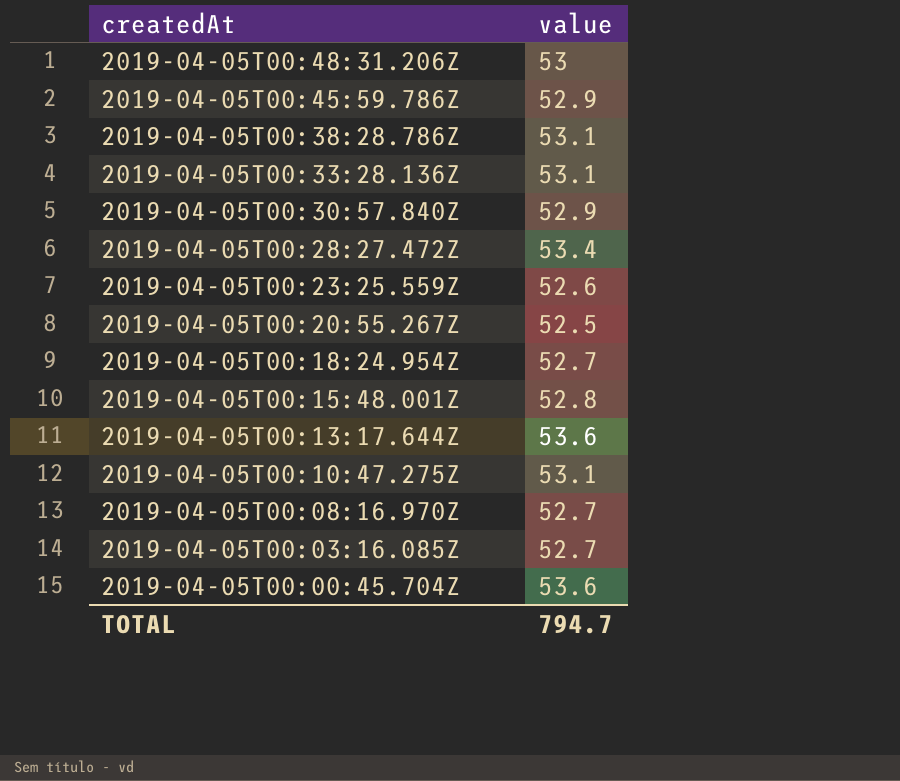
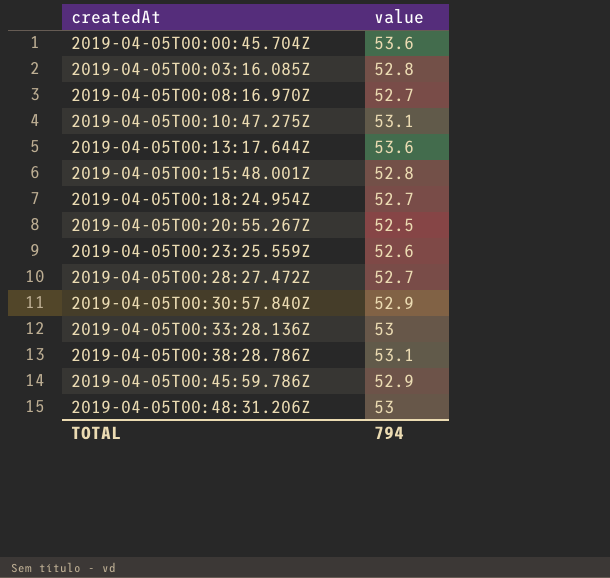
row order: createdAt descending -> createdAt ascending
2019-04-05T00:03:16.085Z | value: 52.7 -> 52.8
2019-04-05T00:28:27.472Z | value: 53.4 -> 52.7
2019-04-05T00:33:28.136Z | value: 53.1 -> 53
TOTAL | value: 794.7 -> 794

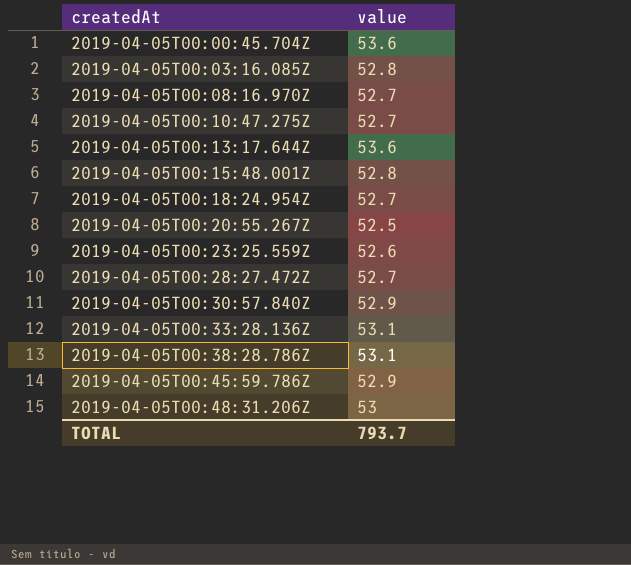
2019-04-05T00:10:47.275Z | value: 53.1 -> 52.7
2019-04-05T00:33:28.136Z | value: 53 -> 53.1
TOTAL | value: 794 -> 793.7

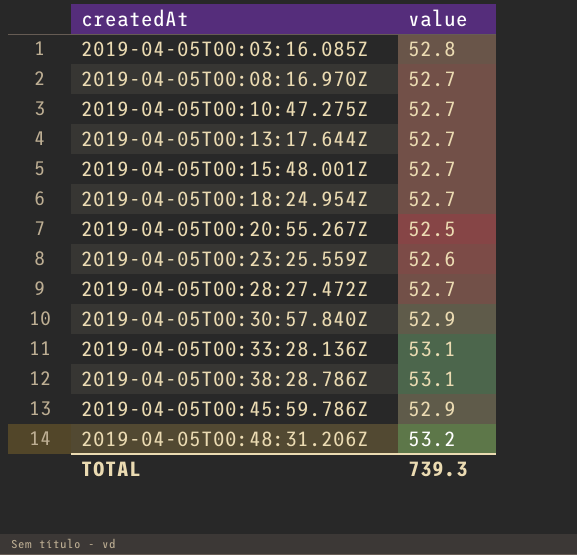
row 2019-04-05T00:00:45.704Z: 53.6 -> none
2019-04-05T00:13:17.644Z | value: 53.6 -> 52.7
2019-04-05T00:15:48.001Z | value: 52.8 -> 52.7
2019-04-05T00:48:31.206Z | value: 53 -> 53.2
TOTAL | value: 793.7 -> 739.3

